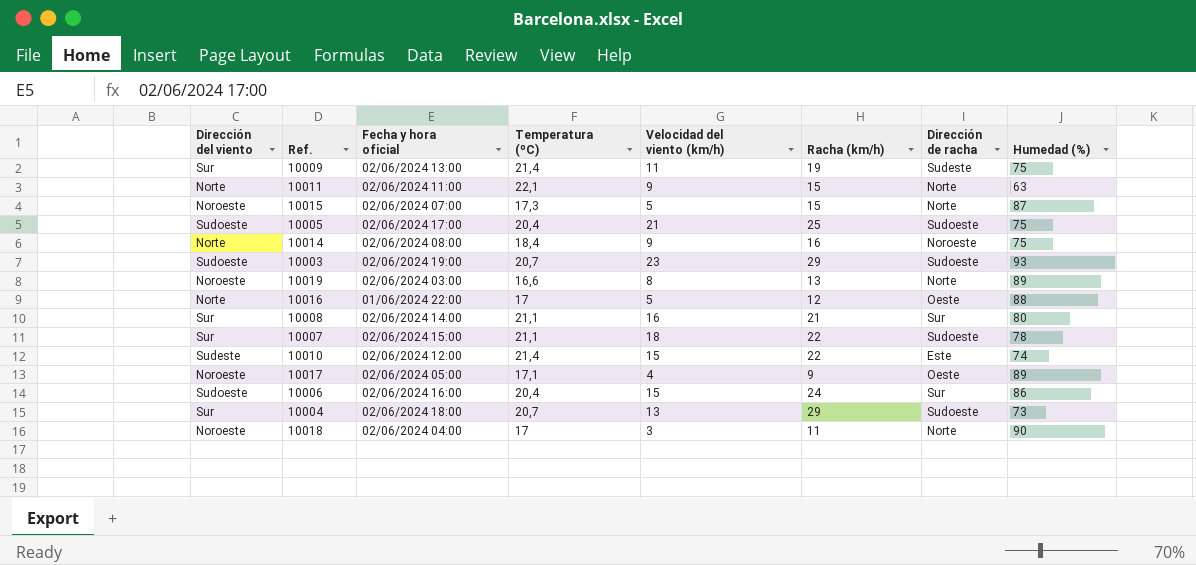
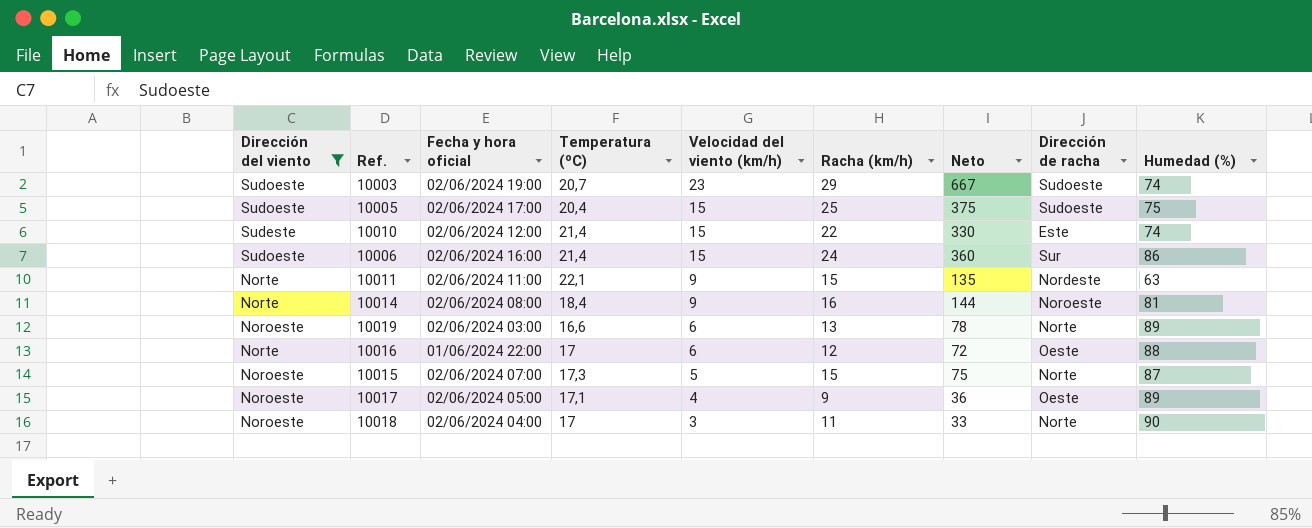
filter: none -> Dirección del viento != Sur
row order: none -> Velocidad del viento (km/h) descending
column Neto | formula: none -> [Velocidad del viento (km/h)] * [Racha (km/h)]
10003 | Humedad (%): 93 -> 74
10005 | Velocidad del viento (km/h): 21 -> 15
10006 | Temperatura (ºC): 20,4 -> 21,4
10011 | Dirección de racha: Norte -> Nordeste
10014 | Humedad (%): 75 -> 81
10019 | Velocidad del viento (km/h): 8 -> 6
10016 | Velocidad del viento (km/h): 5 -> 6

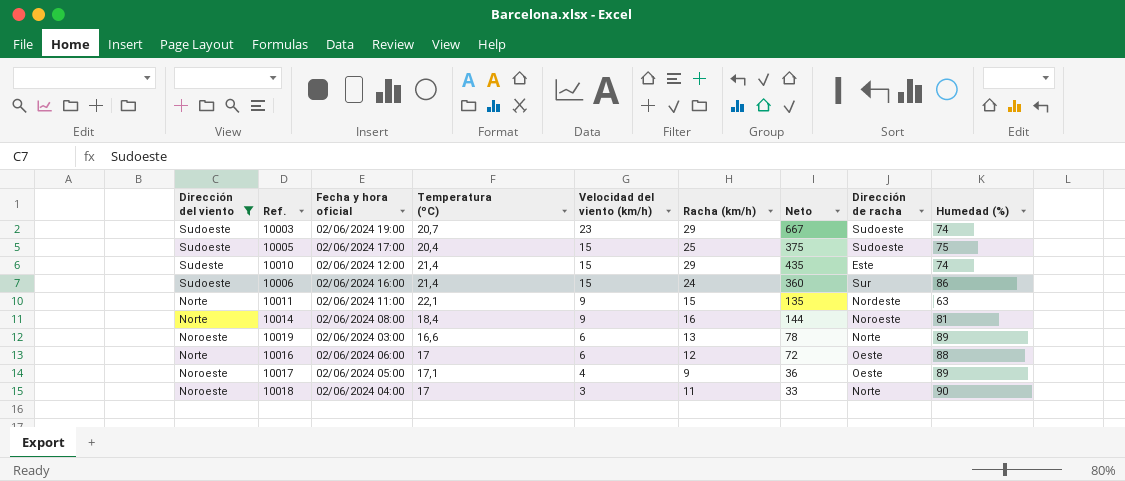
row 10015: Noroeste | 02/06/2024 07:00 | 17,3 | 5 | 15 | 75 | Norte | 87 -> none
10010 | Racha (km/h): 22 -> 29
10010 | Neto: 330 -> 435
10016 | Fecha y hora oficial: 01/06/2024 22:00 -> 02/06/2024 06:00

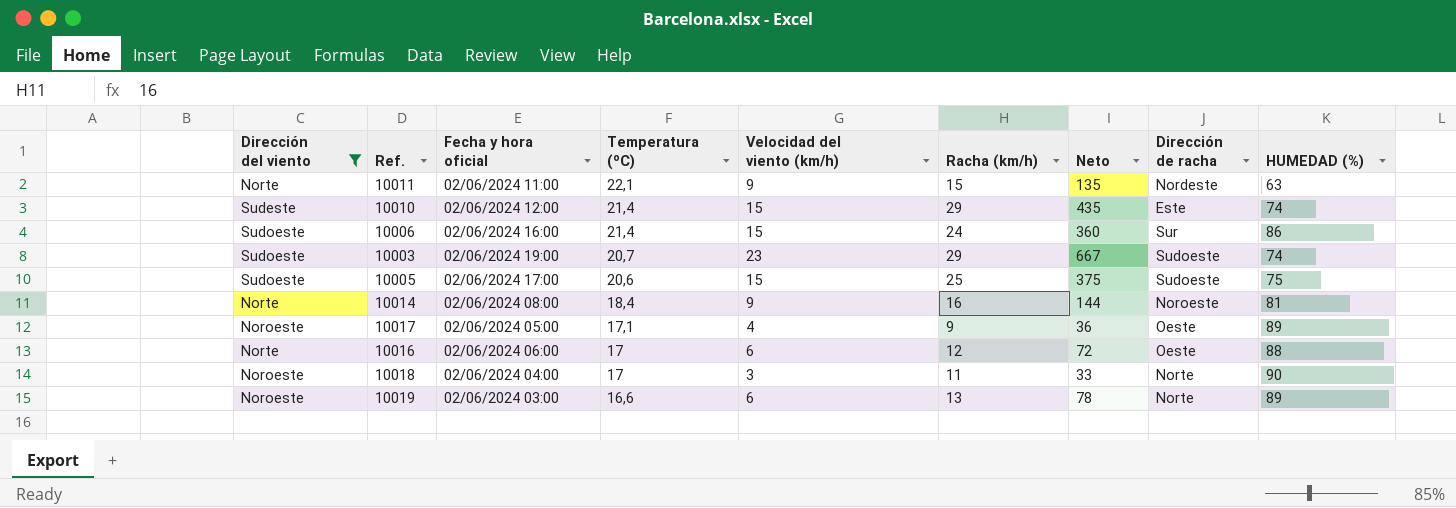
row order: Velocidad del viento (km/h) descending -> Temperatura (ºC) descending
column name: Humedad (%) -> HUMEDAD (%)
10005 | Temperatura (ºC): 20,4 -> 20,6

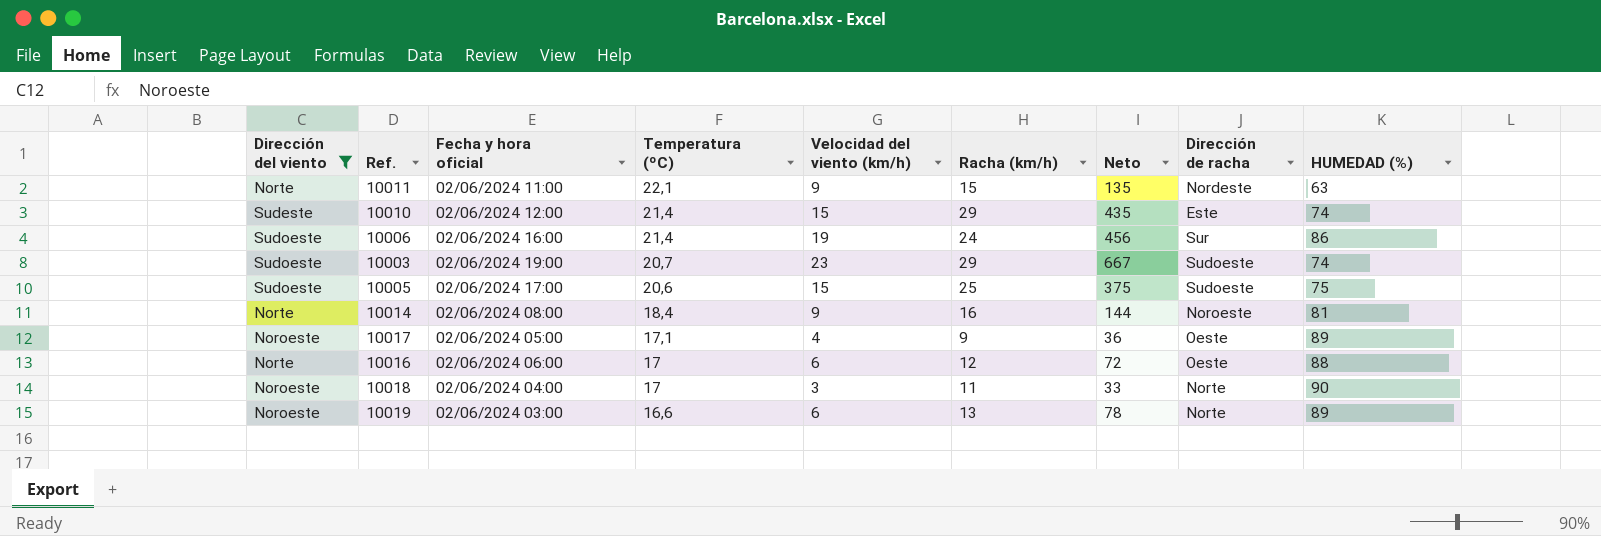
10006 | Velocidad del viento (km/h): 15 -> 19
10006 | Neto: 360 -> 456

